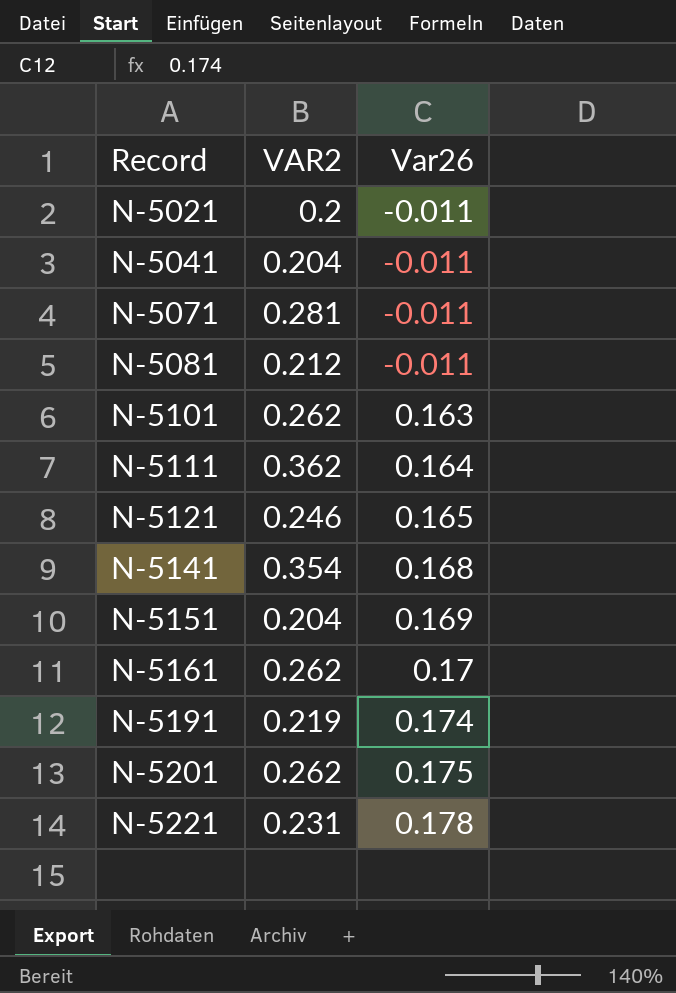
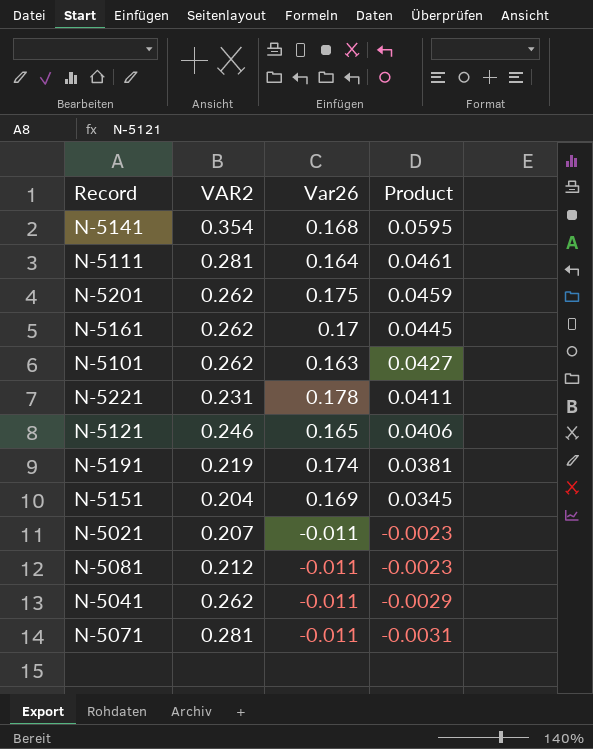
row order: Record ascending -> Product descending
column Product | formula: none -> [VAR2] * [Var26]
N-5111 | VAR2: 0.362 -> 0.281
N-5021 | VAR2: 0.2 -> 0.207
N-5041 | VAR2: 0.204 -> 0.262

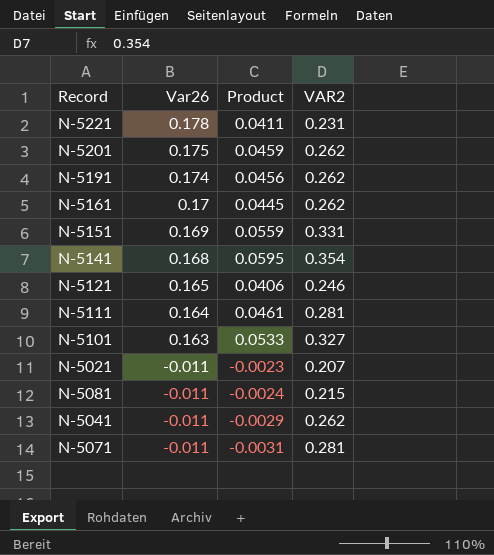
row order: Product descending -> Var26 descending
column VAR2 | position: 2 -> 4
N-5191 | Product: 0.0381 -> 0.0456
N-5191 | VAR2: 0.219 -> 0.262
N-5151 | Product: 0.0345 -> 0.0559
N-5151 | VAR2: 0.204 -> 0.331
N-5101 | Product: 0.0427 -> 0.0533
N-5101 | VAR2: 0.262 -> 0.327
N-5081 | Product: -0.0023 -> -0.0024
N-5081 | VAR2: 0.212 -> 0.215

